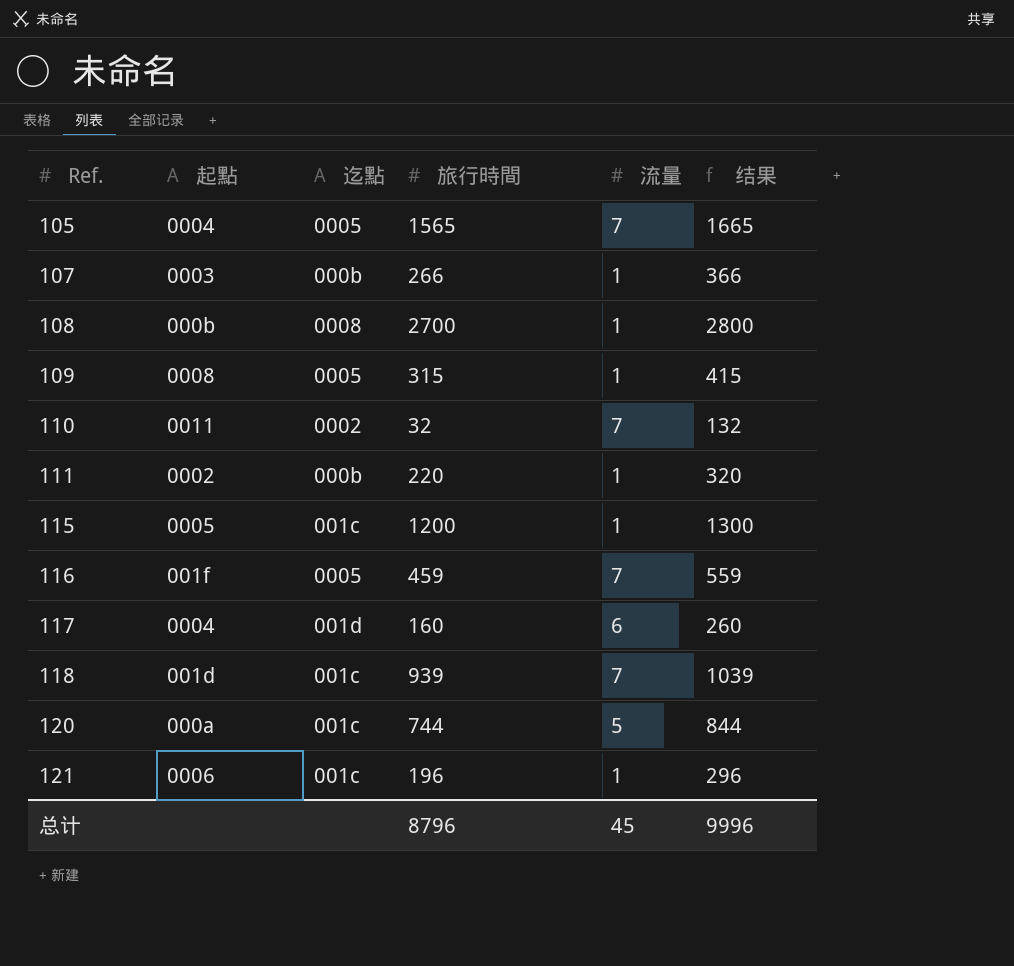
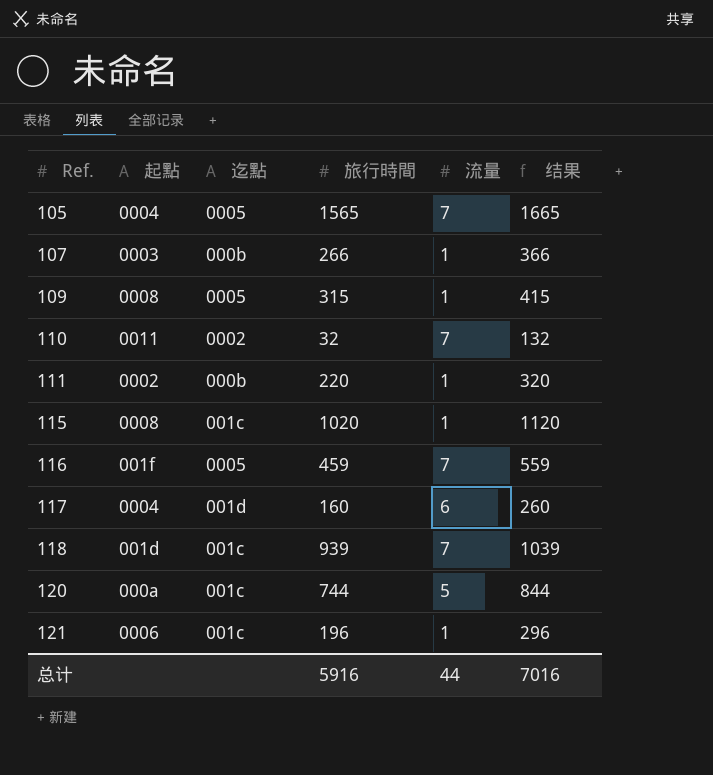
row 108: 000b | 0008 | 2700 | 1 | 2800 -> none
115 | 起點: 0005 -> 0008
115 | 旅行時間: 1200 -> 1020
115 | 结果: 1300 -> 1120
总计 | 旅行時間: 8796 -> 5916
总计 | 流量: 45 -> 44
总计 | 结果: 9996 -> 7016

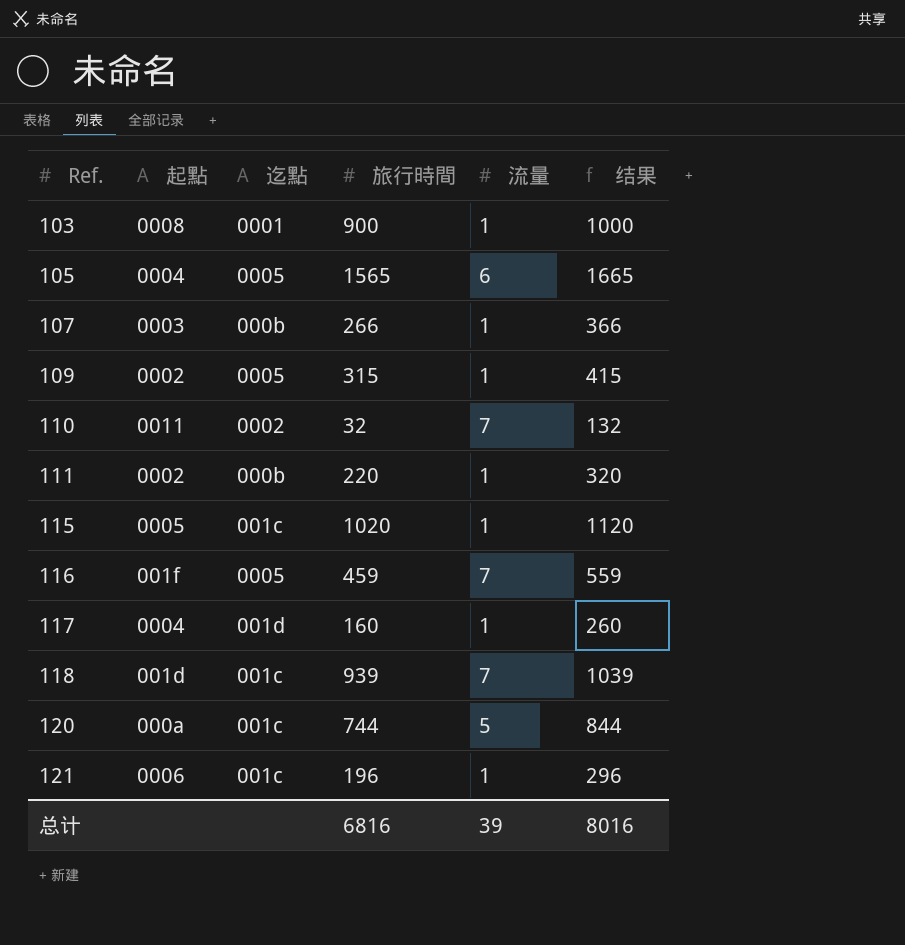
row 103: none -> 0008 | 0001 | 900 | 1 | 1000
105 | 流量: 7 -> 6
109 | 起點: 0008 -> 0002
115 | 起點: 0008 -> 0005
117 | 流量: 6 -> 1
总计 | 旅行時間: 5916 -> 6816
总计 | 流量: 44 -> 39
总计 | 结果: 7016 -> 8016

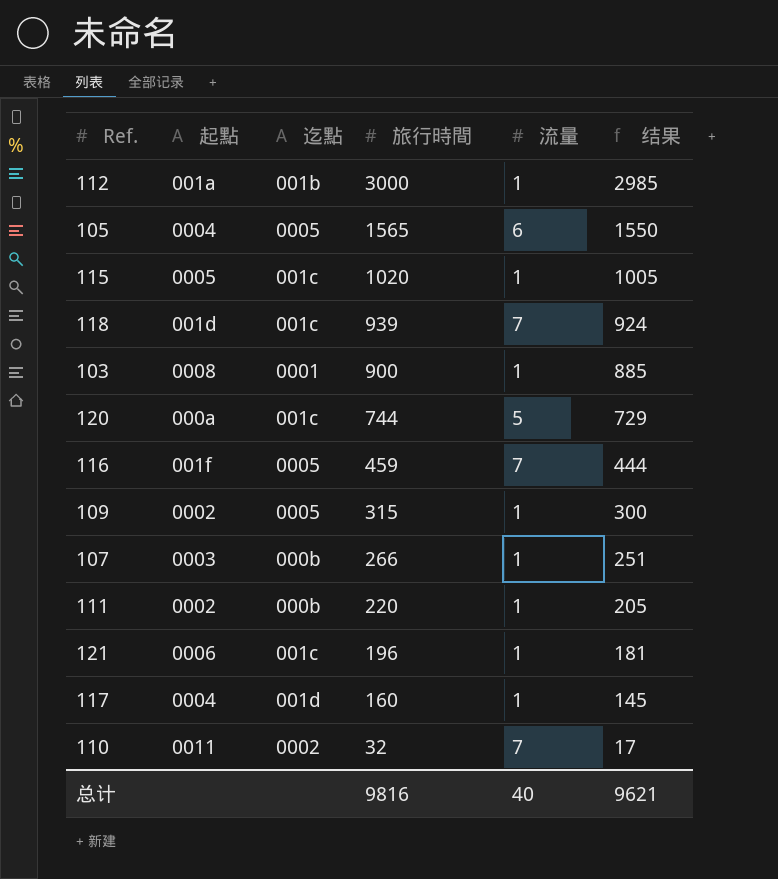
row order: Ref. ascending -> 旅行時間 descending
column 结果 | formula: [旅行時間] + 100 -> [旅行時間] - 15
row 112: none -> 001a | 001b | 3000 | 1 | 2985
总计 | 旅行時間: 6816 -> 9816
总计 | 流量: 39 -> 40
总计 | 结果: 8016 -> 9621

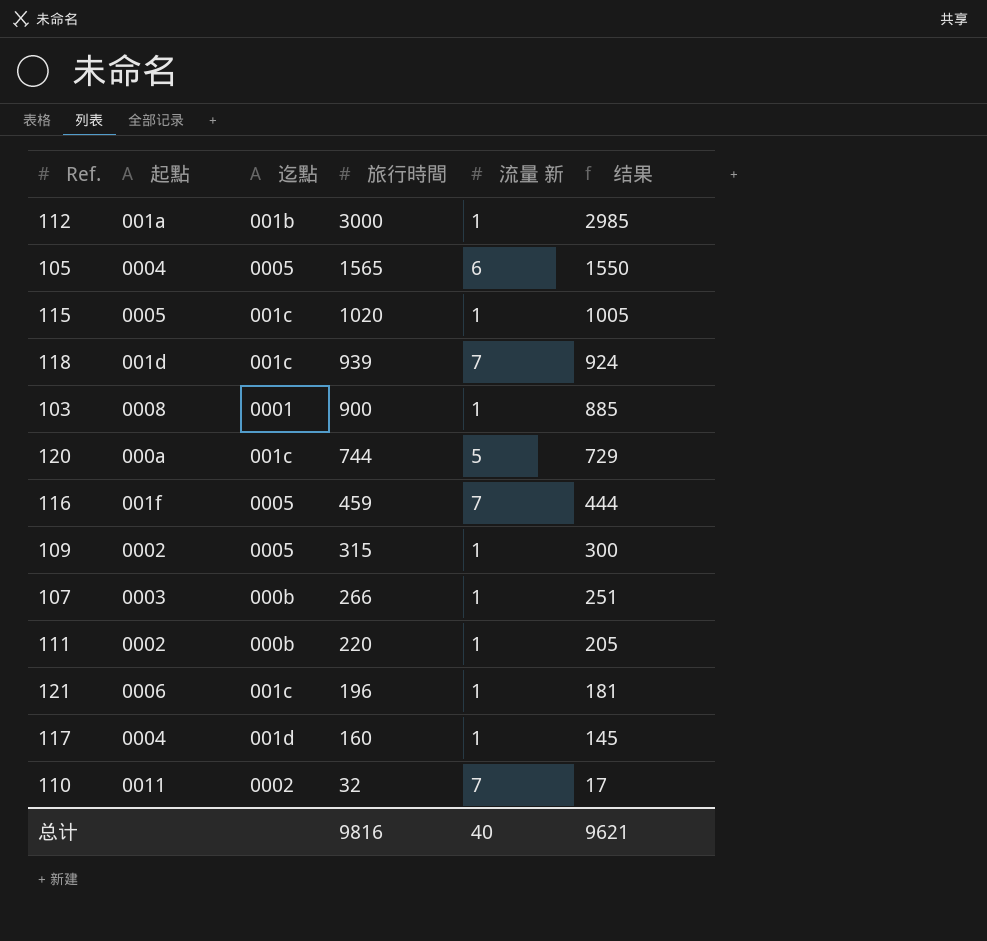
column name: 流量 -> 流量 新

